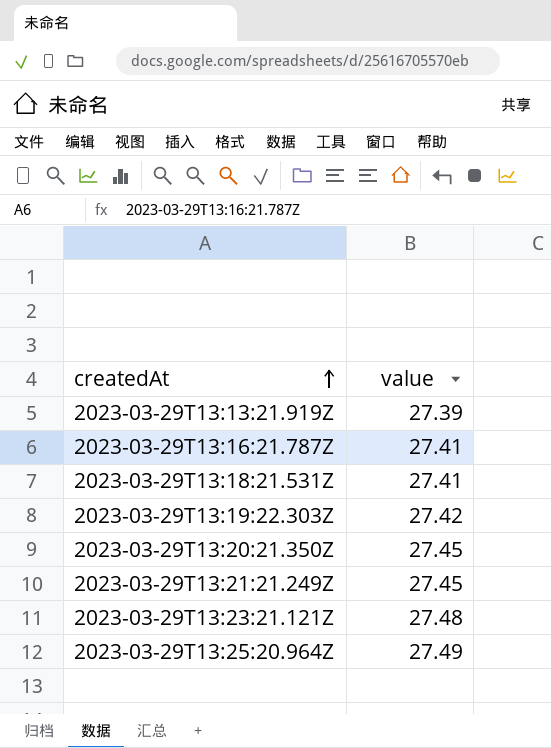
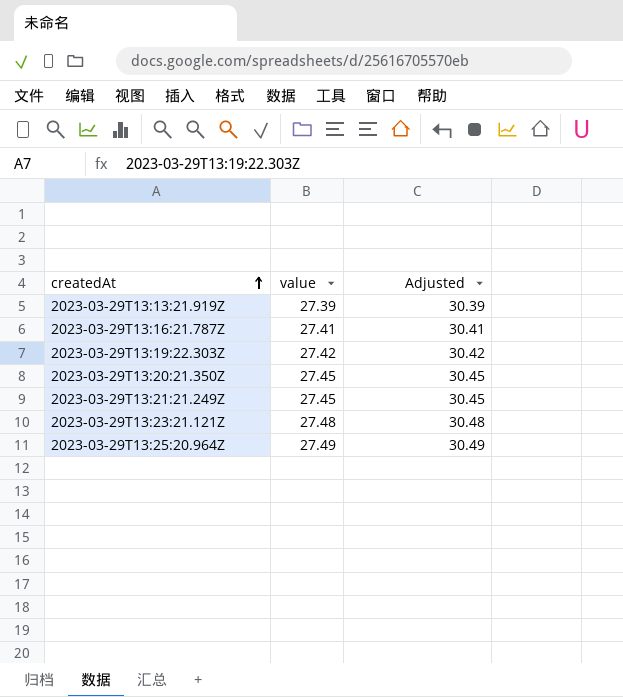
column Adjusted | formula: none -> [value] + 3
row 2023-03-29T13:18:21.531Z: 27.41 -> none

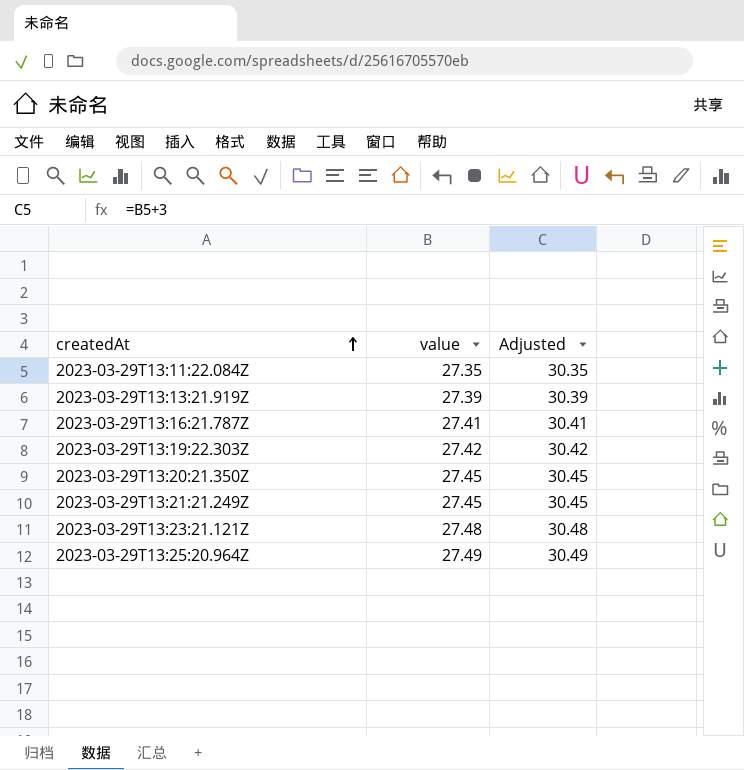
row 2023-03-29T13:11:22.084Z: none -> 27.35 | 30.35

